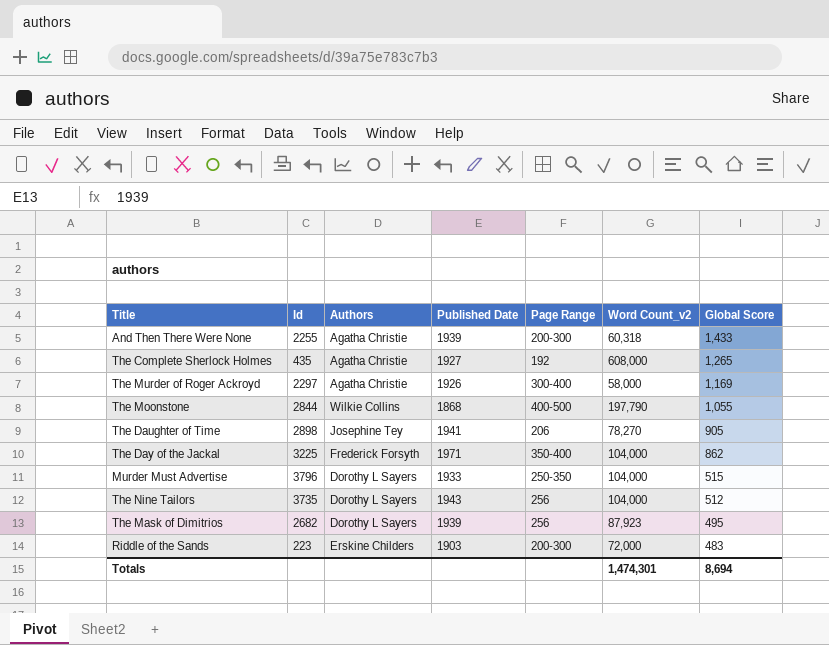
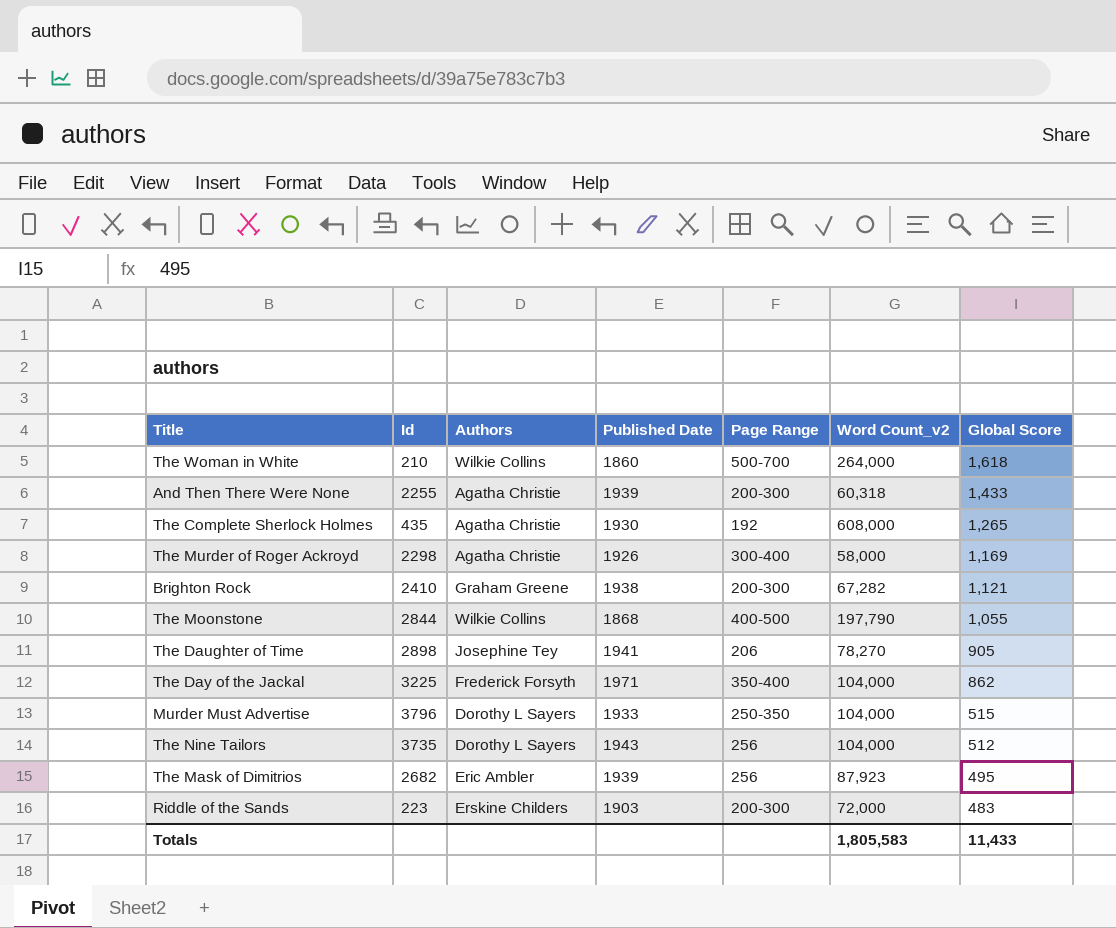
row The Woman in White: none -> 210 | Wilkie Collins | 1860 | 500-700 | 264,000 | 1,618
The Complete Sherlock Holmes | Published Date: 1927 -> 1930
The Murder of Roger Ackroyd | Id: 2297 -> 2298
row Brighton Rock: none -> 2410 | Graham Greene | 1938 | 200-300 | 67,282 | 1,121
The Mask of Dimitrios | Authors: Dorothy L Sayers -> Eric Ambler
Totals | Word Count_v2: 1,474,301 -> 1,805,583
Totals | Global Score: 8,694 -> 11,433

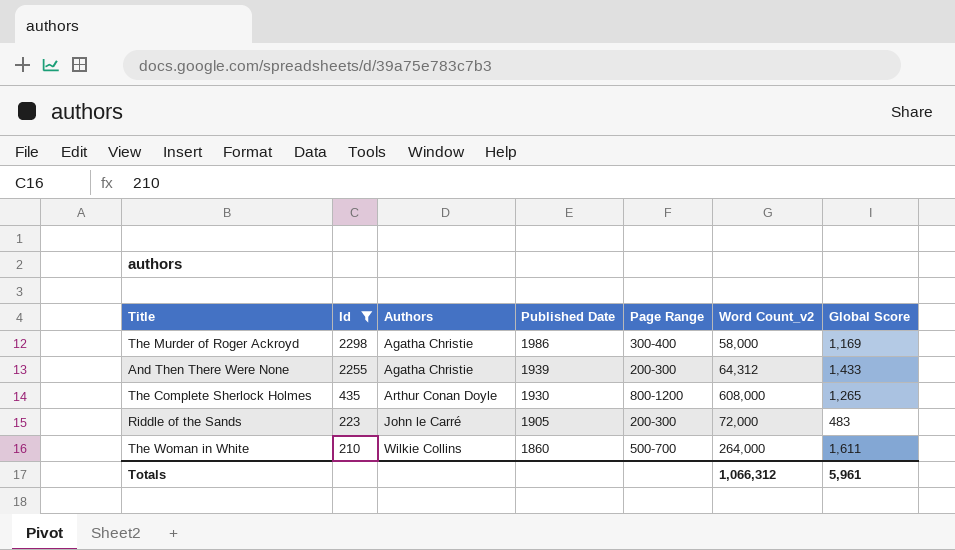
filter: none -> Id <= 2298
row order: Global Score descending -> Id descending
The Murder of Roger Ackroyd | Published Date: 1926 -> 1986
And Then There Were None | Word Count_v2: 60,318 -> 64,312
The Complete Sherlock Holmes | Authors: Agatha Christie -> Arthur Conan Doyle
The Complete Sherlock Holmes | Page Range: 192 -> 800-1200
Riddle of the Sands | Authors: Erskine Childers -> John le Carré
Riddle of the Sands | Published Date: 1903 -> 1905
The Woman in White | Global Score: 1,618 -> 1,611
Totals | Word Count_v2: 1,805,583 -> 1,066,312
Totals | Global Score: 11,433 -> 5,961

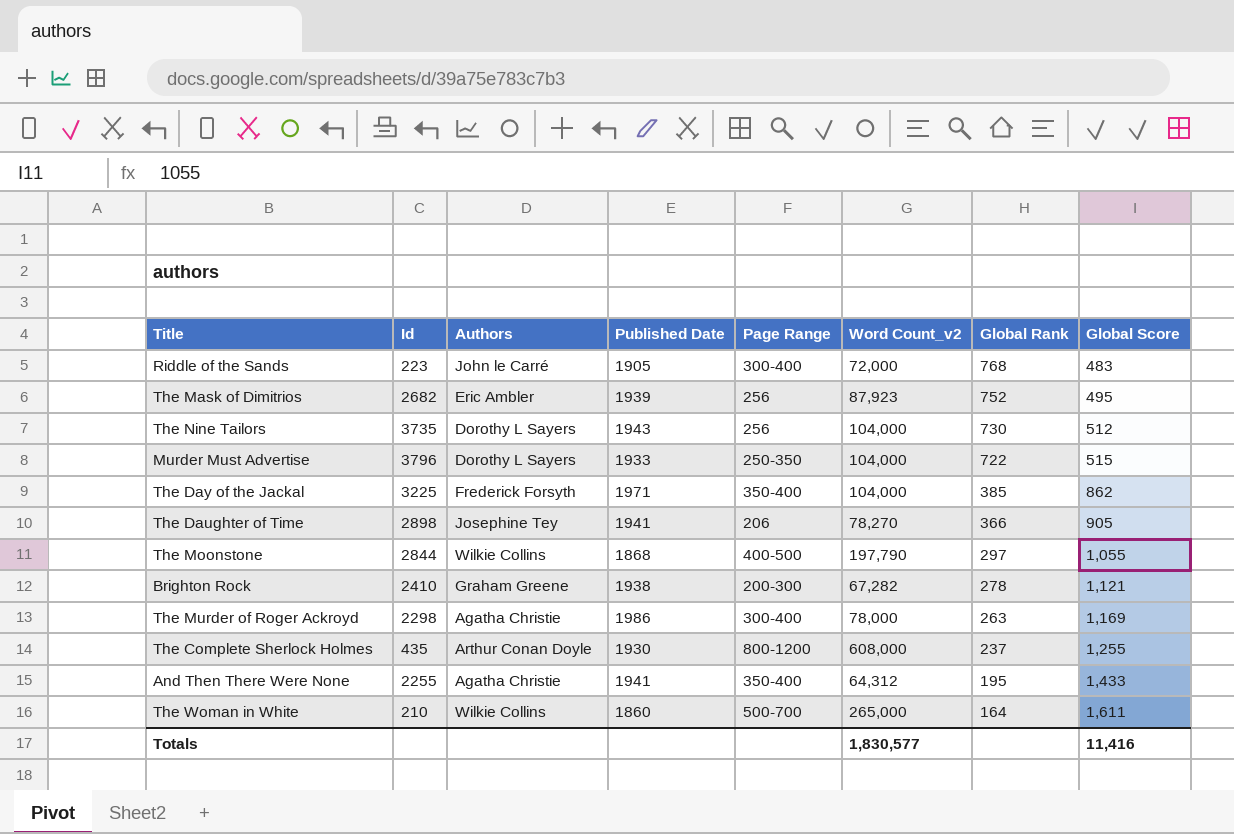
filter: Id <= 2298 -> none
row order: Id descending -> Global Rank descending
column Global Rank | position: none -> 7
Riddle of the Sands | Page Range: 200-300 -> 300-400
The Murder of Roger Ackroyd | Word Count_v2: 58,000 -> 78,000
The Complete Sherlock Holmes | Global Score: 1,265 -> 1,255
And Then There Were None | Published Date: 1939 -> 1941
And Then There Were None | Page Range: 200-300 -> 350-400
The Woman in White | Word Count_v2: 264,000 -> 265,000
Totals | Word Count_v2: 1,066,312 -> 1,830,577
Totals | Global Score: 5,961 -> 11,416

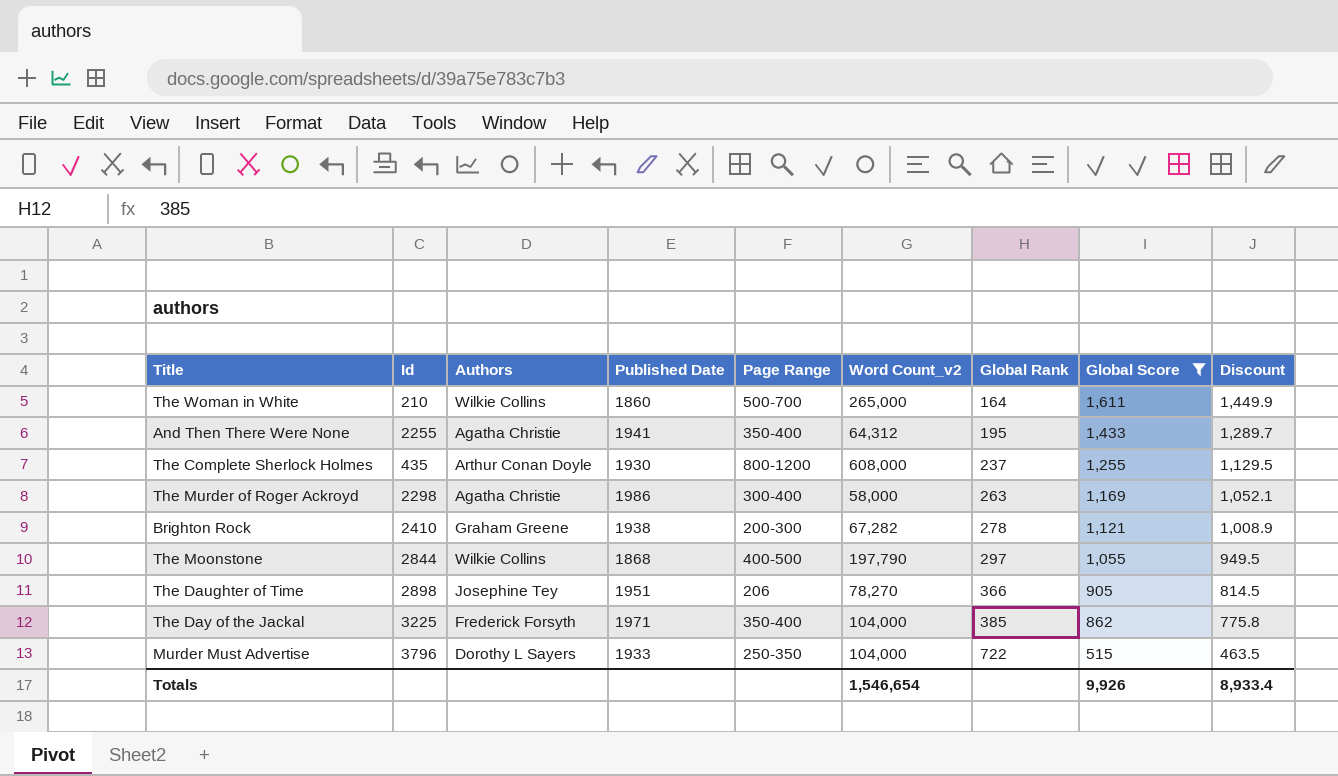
filter: none -> Global Score >= 515
row order: Global Rank descending -> Global Rank ascending
column Discount | formula: none -> [Global Score] * 0.9
The Murder of Roger Ackroyd | Word Count_v2: 78,000 -> 58,000
The Daughter of Time | Published Date: 1941 -> 1951
Totals | Word Count_v2: 1,830,577 -> 1,546,654
Totals | Global Score: 11,416 -> 9,926

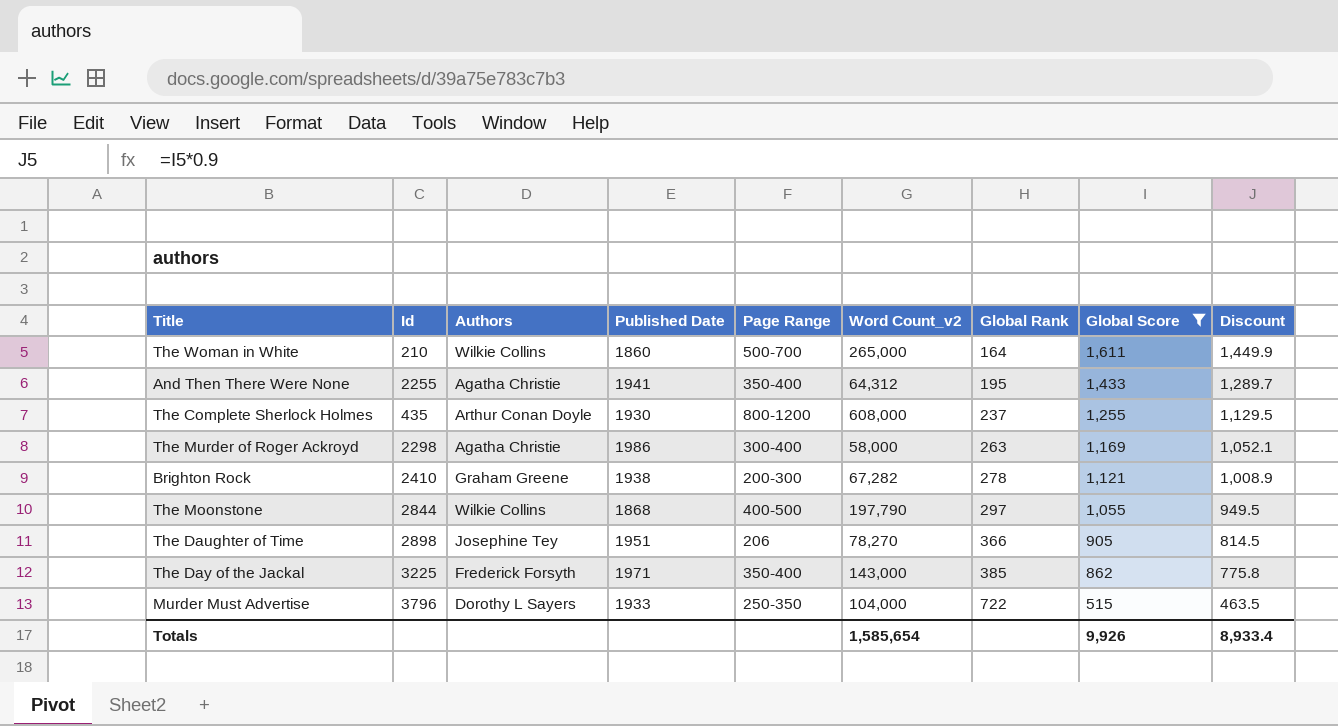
The Day of the Jackal | Word Count_v2: 104,000 -> 143,000
Totals | Word Count_v2: 1,546,654 -> 1,585,654

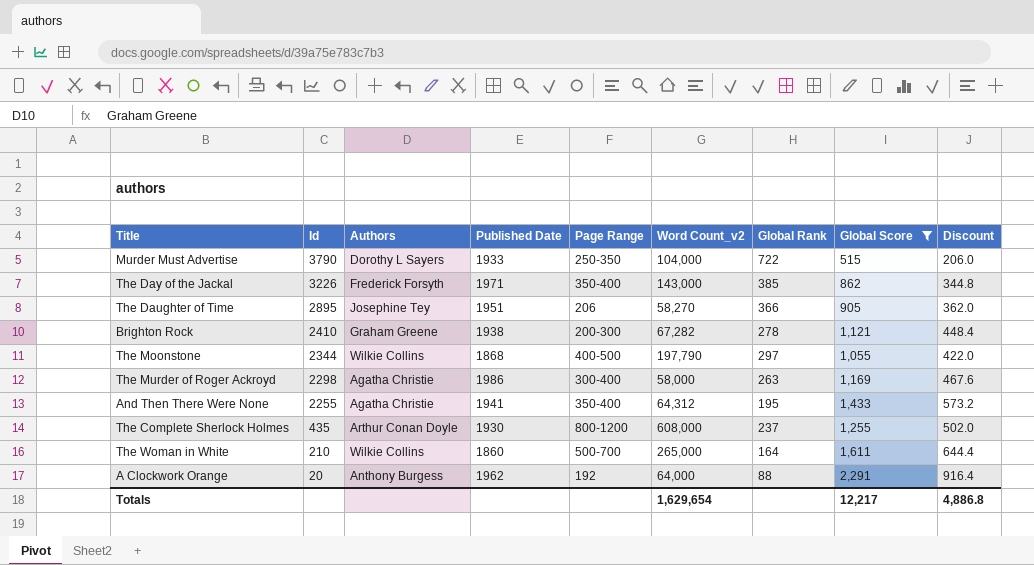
row order: Global Rank ascending -> Id descending
column Discount | formula: [Global Score] * 0.9 -> [Global Score] * 0.4
Murder Must Advertise | Id: 3796 -> 3790
The Day of the Jackal | Id: 3225 -> 3226
The Daughter of Time | Id: 2898 -> 2895
The Daughter of Time | Word Count_v2: 78,270 -> 58,270
The Moonstone | Id: 2844 -> 2344
row A Clockwork Orange: none -> 20 | Anthony Burgess | 1962 | 192 | 64,000 | 88 | 2,291 | 916.4
Totals | Word Count_v2: 1,585,654 -> 1,629,654
Totals | Global Score: 9,926 -> 12,217
Totals | Discount: 8,933.4 -> 4,886.8

